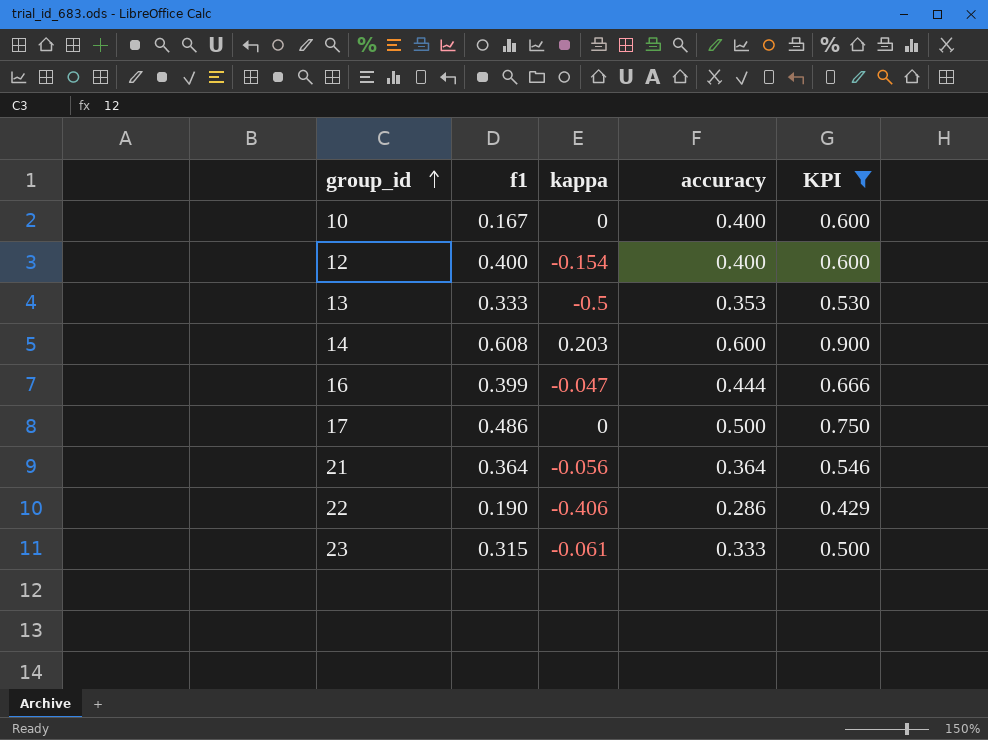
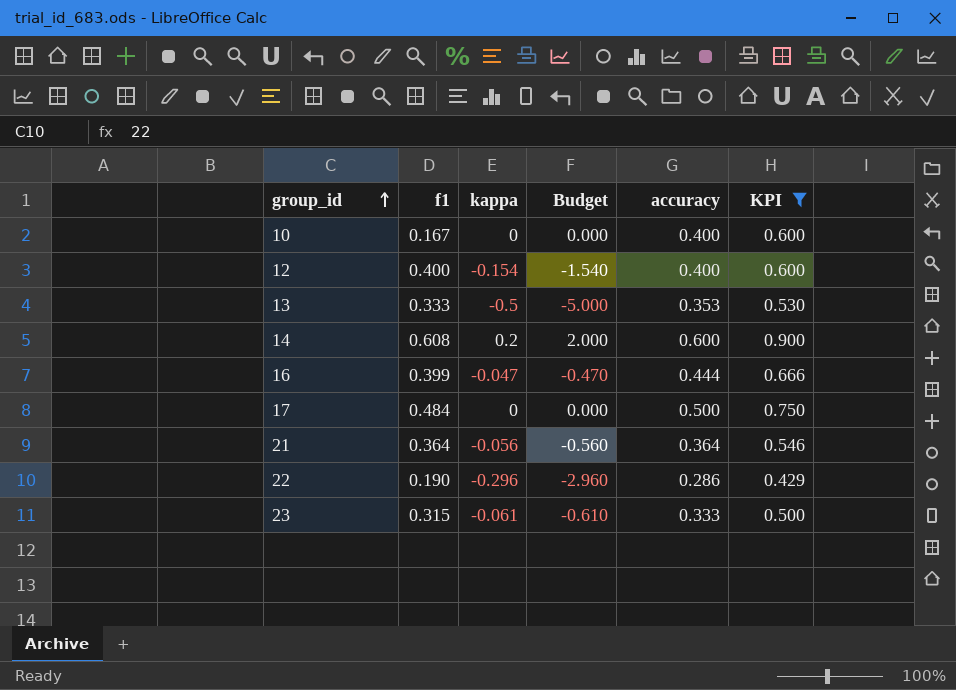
column Budget | formula: none -> [kappa] * 10
14 | kappa: 0.203 -> 0.2
17 | f1: 0.486 -> 0.484
22 | kappa: -0.406 -> -0.296

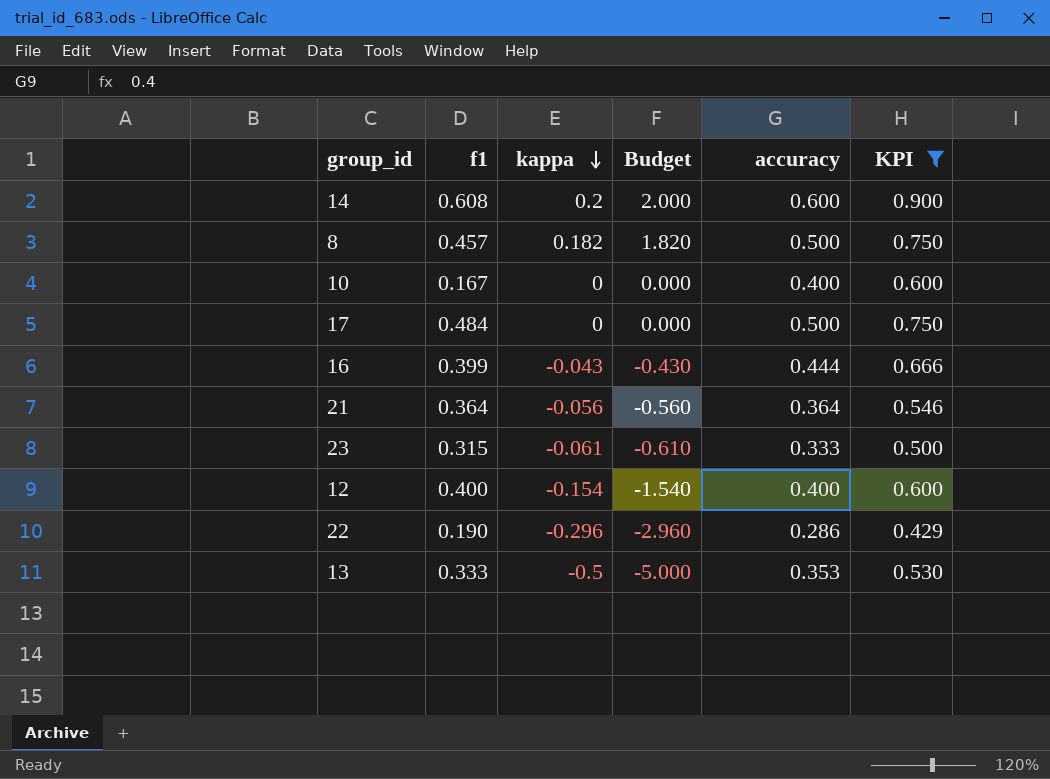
row order: group_id ascending -> kappa descending
row 8: none -> 0.457 | 0.182 | 1.820 | 0.500 | 0.750
16 | kappa: -0.047 -> -0.043
16 | Budget: -0.470 -> -0.430

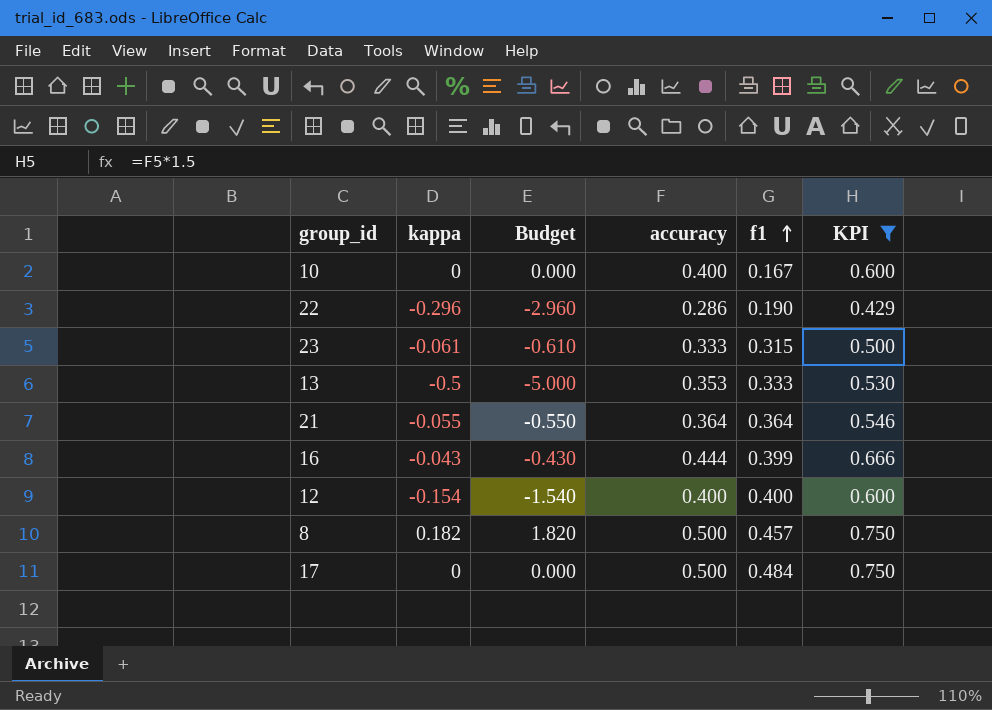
row order: kappa descending -> f1 ascending
column f1 | position: 2 -> 5
row 14: 0.608 | 0.2 | 2.000 | 0.600 | 0.900 -> none
21 | kappa: -0.056 -> -0.055
21 | Budget: -0.560 -> -0.550

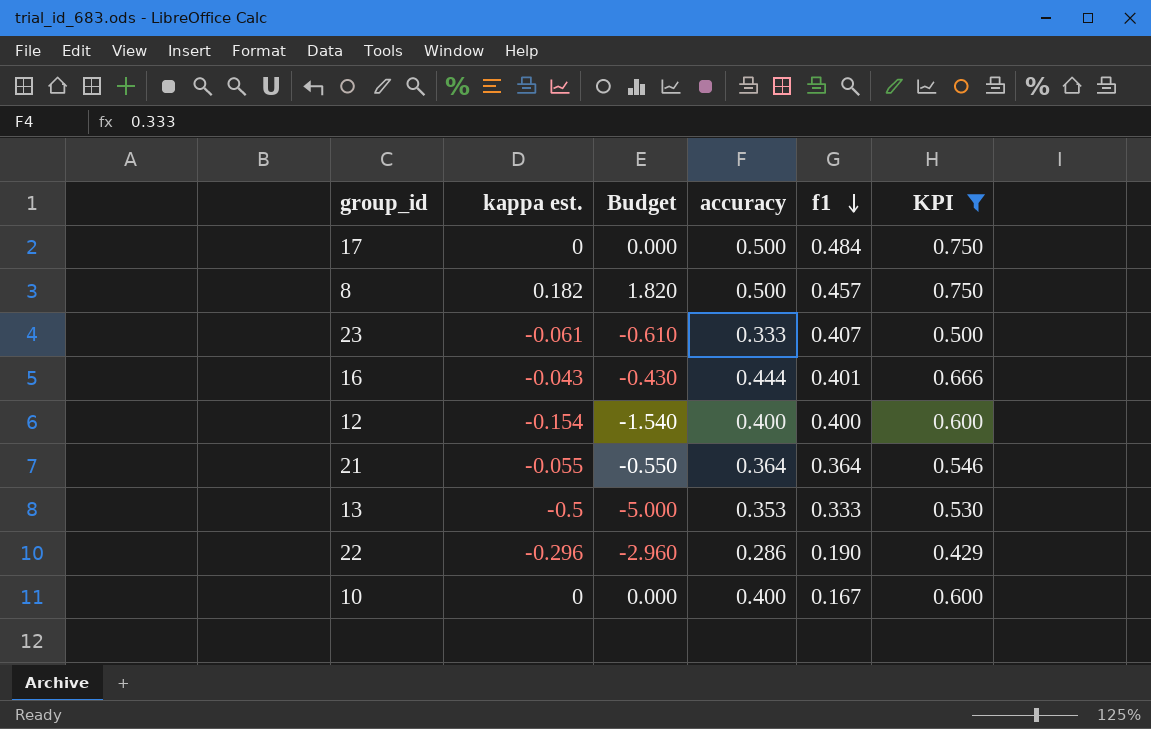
row order: f1 ascending -> f1 descending
column name: kappa -> kappa est.
23 | f1: 0.315 -> 0.407
16 | f1: 0.399 -> 0.401

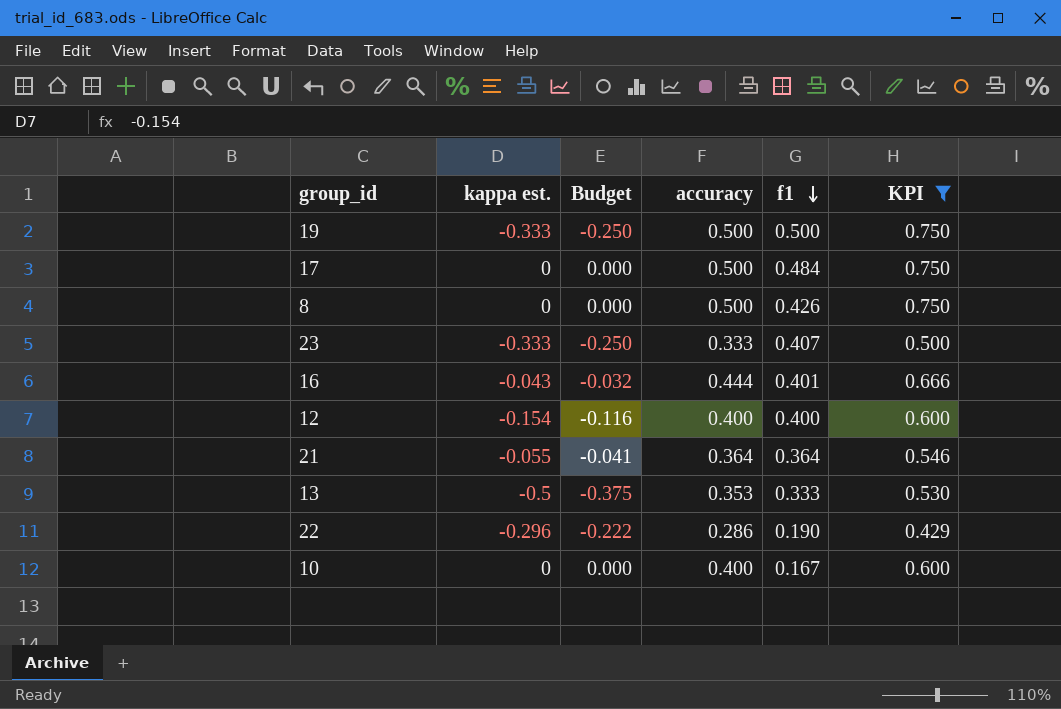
column Budget | formula: [kappa est.] * 10 -> [kappa est.] * 0.75
row 19: none -> -0.333 | -0.250 | 0.500 | 0.500 | 0.750
8 | kappa est.: 0.182 -> 0
8 | f1: 0.457 -> 0.426
23 | kappa est.: -0.061 -> -0.333

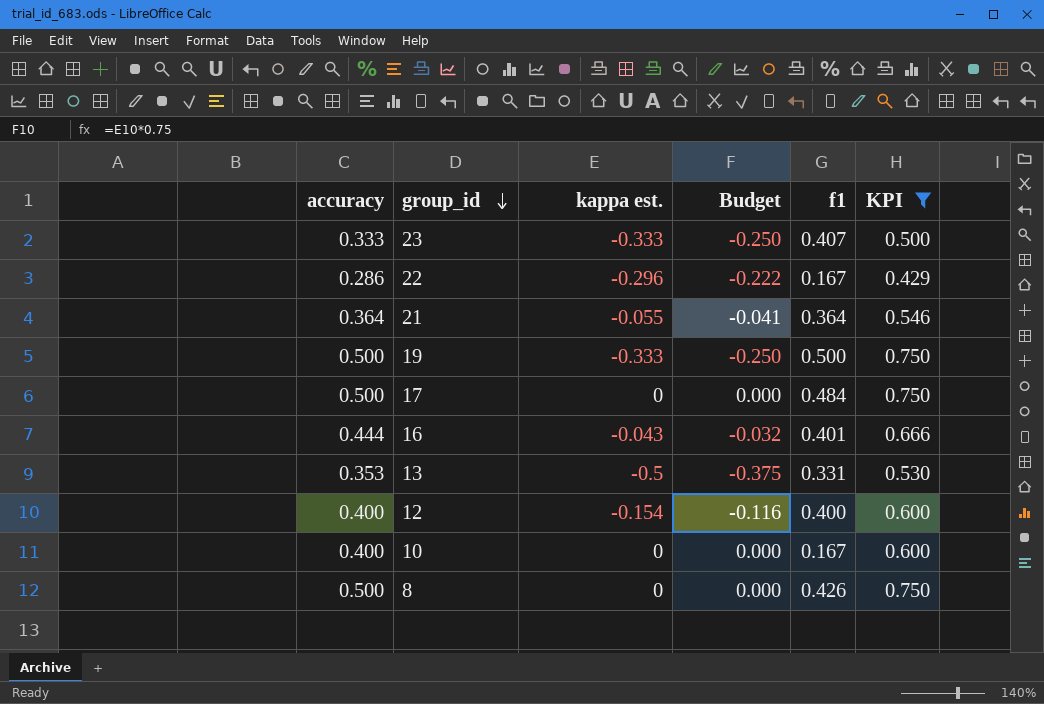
row order: f1 descending -> group_id descending
column accuracy | position: 4 -> 1
22 | f1: 0.190 -> 0.167
13 | f1: 0.333 -> 0.331

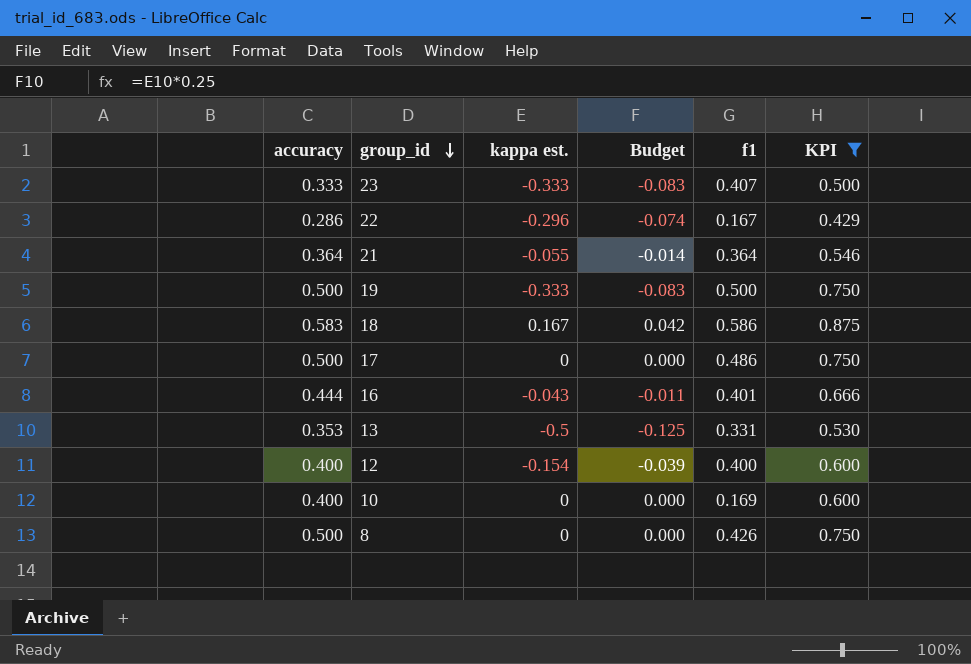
column Budget | formula: [kappa est.] * 0.75 -> [kappa est.] * 0.25
row 18: none -> 0.583 | 0.167 | 0.042 | 0.586 | 0.875
17 | f1: 0.484 -> 0.486
10 | f1: 0.167 -> 0.169

